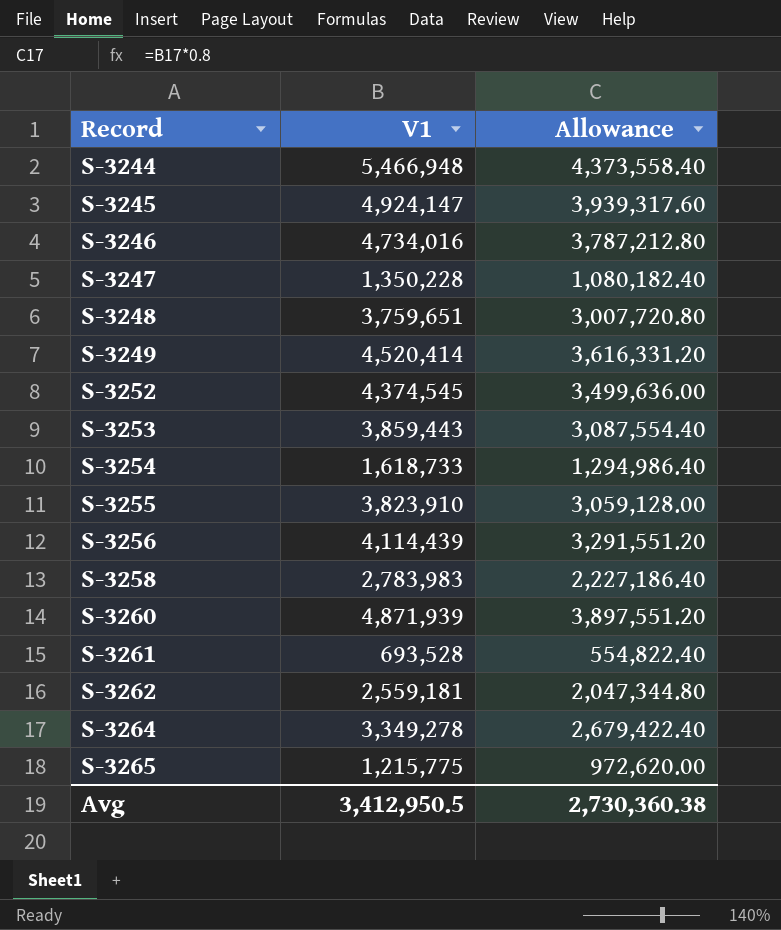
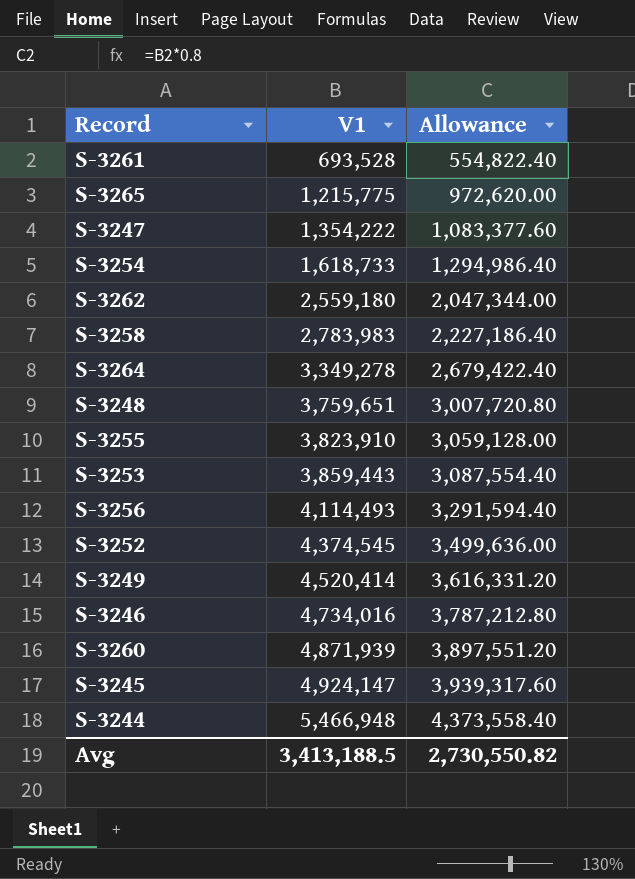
row order: Record ascending -> V1 ascending
S-3247 | V1: 1,350,228 -> 1,354,222
S-3247 | Allowance: 1,080,182.40 -> 1,083,377.60
S-3262 | V1: 2,559,181 -> 2,559,180
S-3262 | Allowance: 2,047,344.80 -> 2,047,344.00
S-3256 | V1: 4,114,439 -> 4,114,493
S-3256 | Allowance: 3,291,551.20 -> 3,291,594.40
Avg | V1: 3,412,950.5 -> 3,413,188.5
Avg | Allowance: 2,730,360.38 -> 2,730,550.82

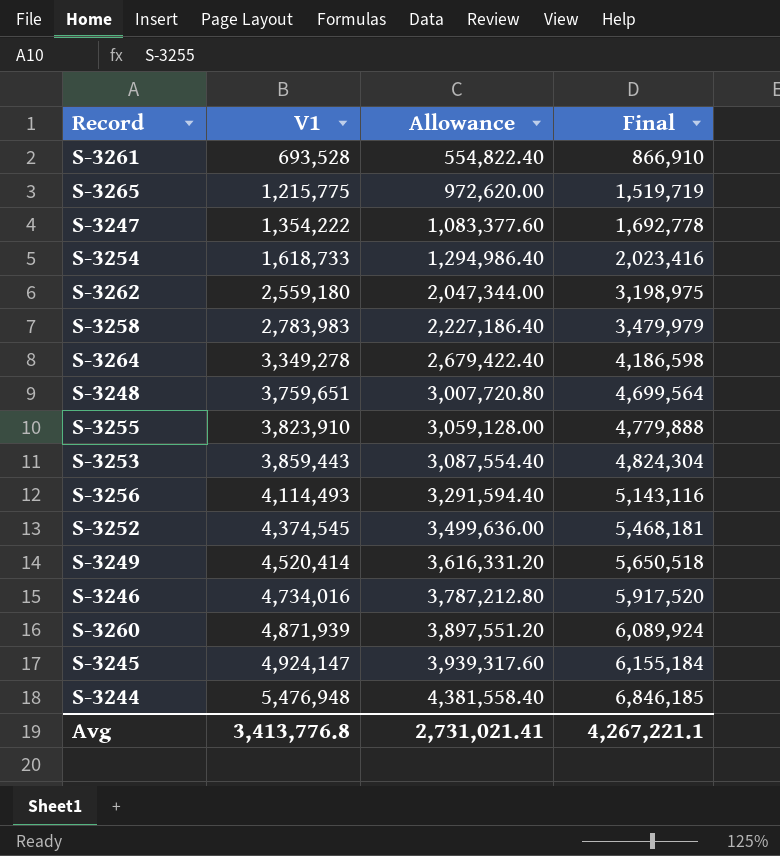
column Final | formula: none -> [V1] * 1.25
S-3244 | V1: 5,466,948 -> 5,476,948
S-3244 | Allowance: 4,373,558.40 -> 4,381,558.40
Avg | V1: 3,413,188.5 -> 3,413,776.8
Avg | Allowance: 2,730,550.82 -> 2,731,021.41

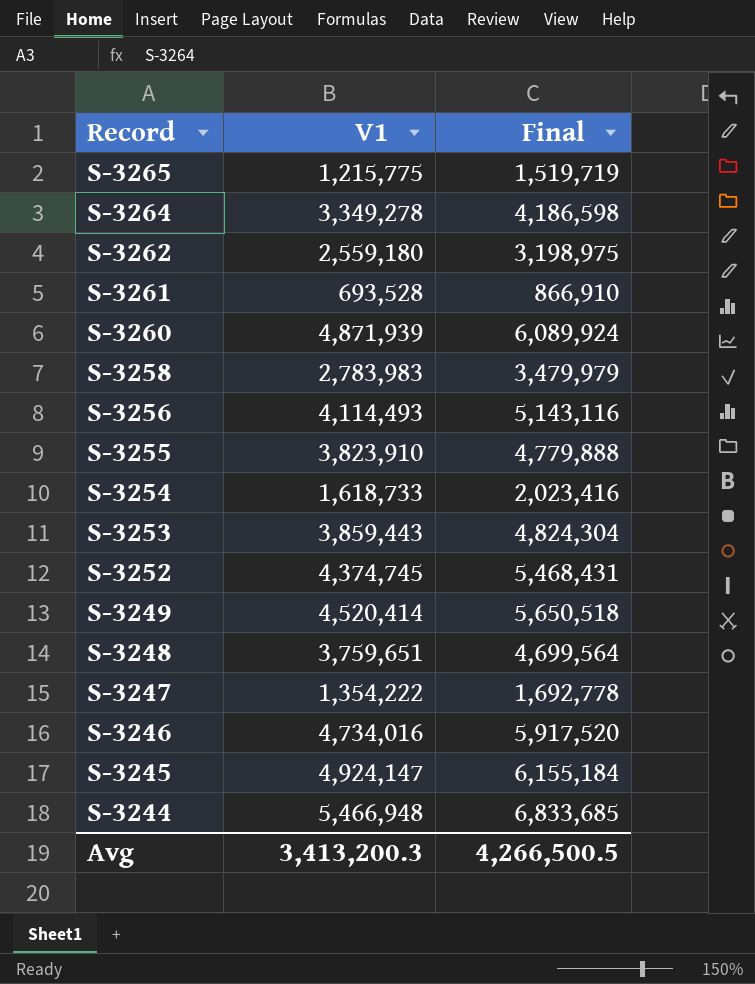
row order: V1 ascending -> Record descending
column Allowance | formula: [V1] * 0.8 -> none
S-3252 | V1: 4,374,545 -> 4,374,745
S-3252 | Final: 5,468,181 -> 5,468,431
S-3244 | V1: 5,476,948 -> 5,466,948
S-3244 | Final: 6,846,185 -> 6,833,685
Avg | V1: 3,413,776.8 -> 3,413,200.3
Avg | Final: 4,267,221.1 -> 4,266,500.5

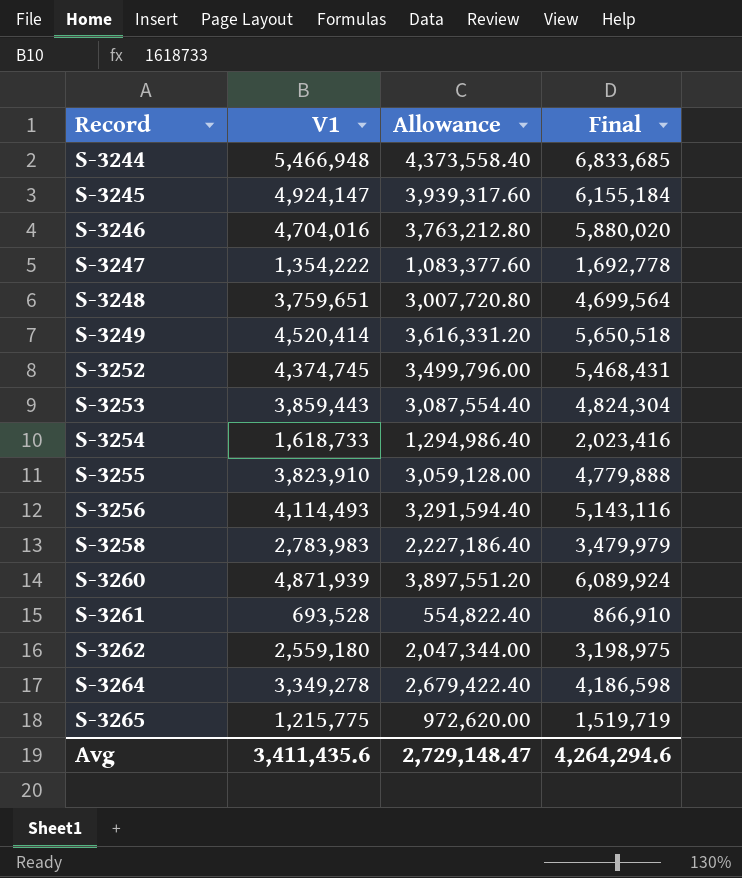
row order: Record descending -> Record ascending
column Allowance | formula: none -> [V1] * 0.8
S-3246 | V1: 4,734,016 -> 4,704,016
S-3246 | Final: 5,917,520 -> 5,880,020
Avg | V1: 3,413,200.3 -> 3,411,435.6
Avg | Final: 4,266,500.5 -> 4,264,294.6

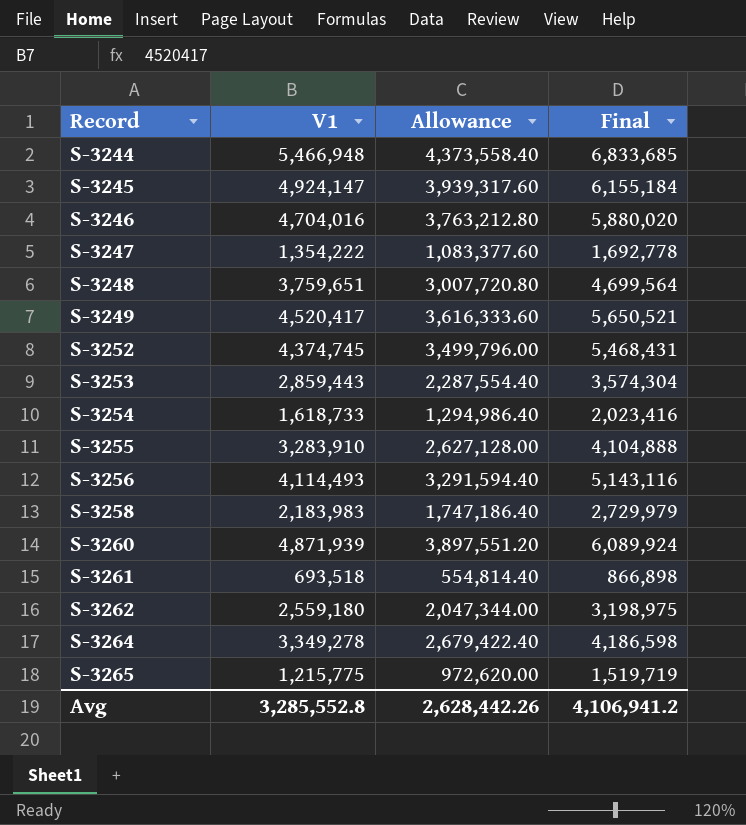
S-3249 | V1: 4,520,414 -> 4,520,417
S-3249 | Allowance: 3,616,331.20 -> 3,616,333.60
S-3249 | Final: 5,650,518 -> 5,650,521
S-3253 | V1: 3,859,443 -> 2,859,443
S-3253 | Allowance: 3,087,554.40 -> 2,287,554.40
S-3253 | Final: 4,824,304 -> 3,574,304
S-3255 | V1: 3,823,910 -> 3,283,910
S-3255 | Allowance: 3,059,128.00 -> 2,627,128.00
S-3255 | Final: 4,779,888 -> 4,104,888
S-3258 | V1: 2,783,983 -> 2,183,983
S-3258 | Allowance: 2,227,186.40 -> 1,747,186.40
S-3258 | Final: 3,479,979 -> 2,729,979
S-3261 | V1: 693,528 -> 693,518
S-3261 | Allowance: 554,822.40 -> 554,814.40
S-3261 | Final: 866,910 -> 866,898
Avg | V1: 3,411,435.6 -> 3,285,552.8
Avg | Allowance: 2,729,148.47 -> 2,628,442.26
Avg | Final: 4,264,294.6 -> 4,106,941.2

